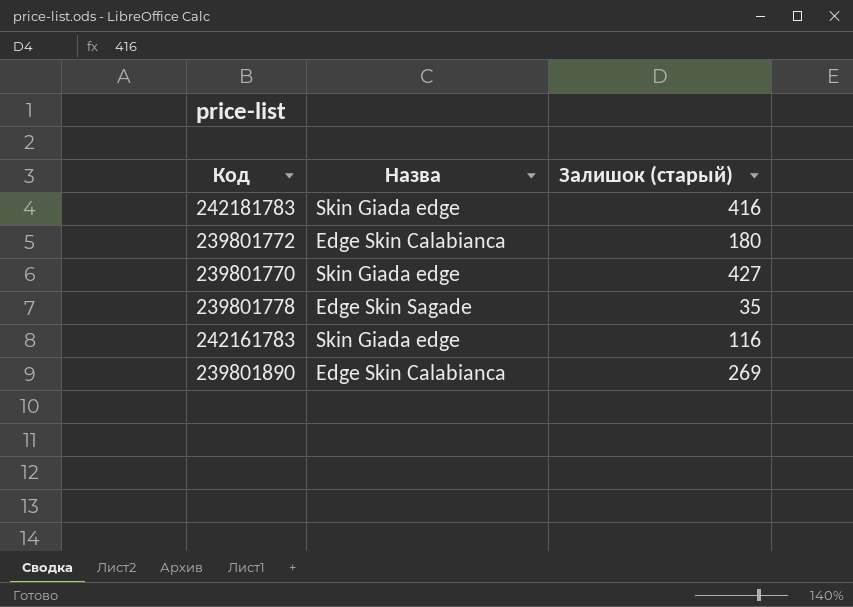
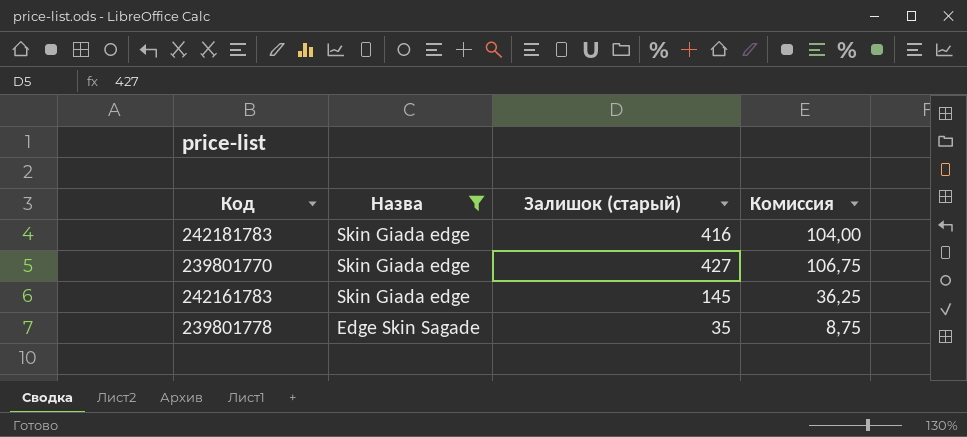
filter: none -> Назва != Edge Skin Calabianca
row order: none -> Назва descending
column Комиссия | formula: none -> [Залишок (старый)] * 0,25
242161783 | Залишок (старый): 116 -> 145

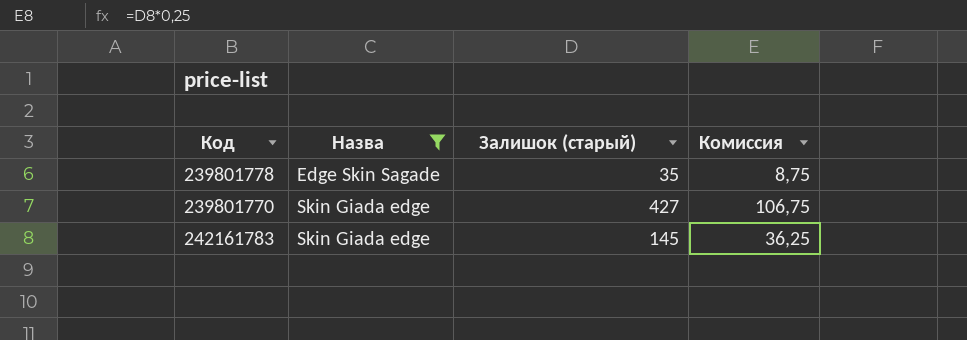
row order: Назва descending -> Назва ascending
row 242181783: Skin Giada edge | 416 | 104,00 -> none

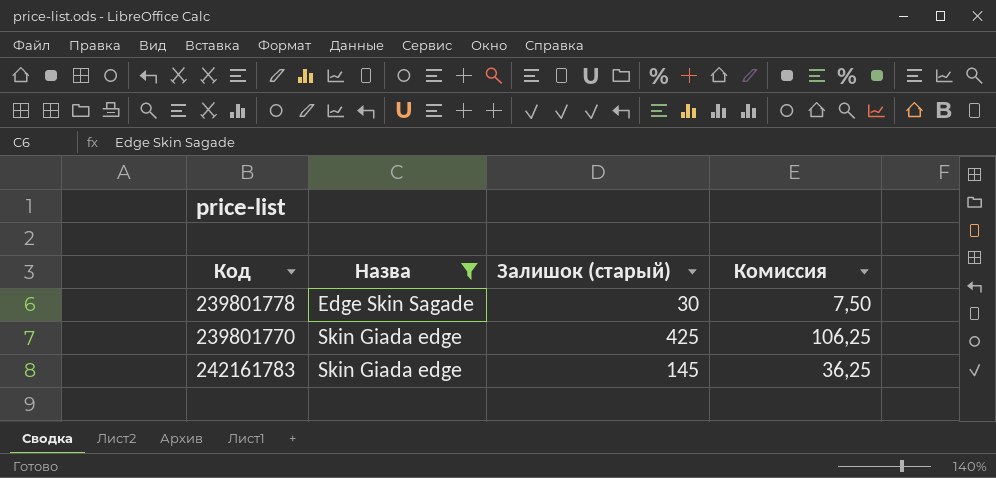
239801778 | Залишок (старый): 35 -> 30
239801778 | Комиссия: 8,75 -> 7,50
239801770 | Залишок (старый): 427 -> 425
239801770 | Комиссия: 106,75 -> 106,25

